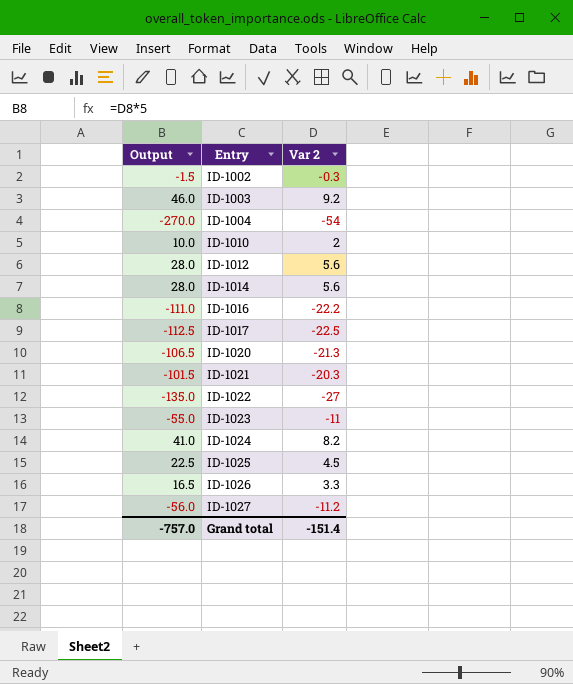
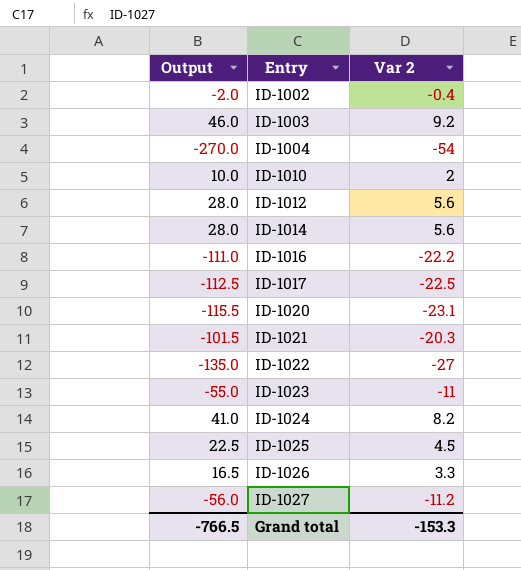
ID-1002 | Output: -1.5 -> -2.0
ID-1002 | Var 2: -0.3 -> -0.4
ID-1020 | Output: -106.5 -> -115.5
ID-1020 | Var 2: -21.3 -> -23.1
Grand total | Output: -757.0 -> -766.5
Grand total | Var 2: -151.4 -> -153.3

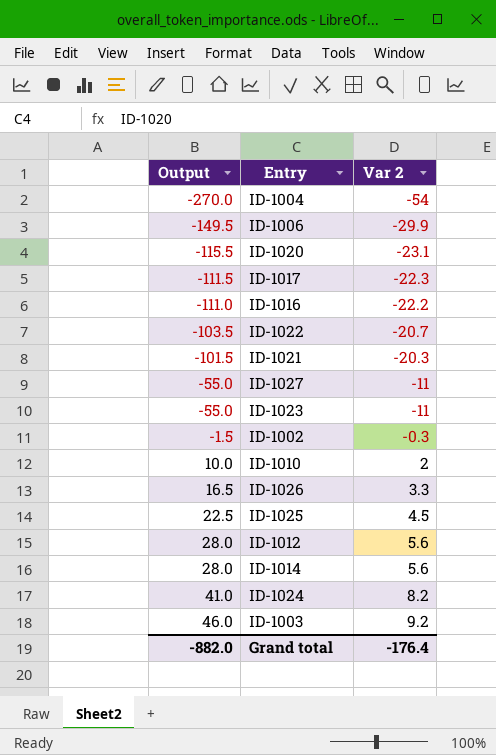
row order: Entry ascending -> Output ascending
row ID-1006: none -> -149.5 | -29.9
ID-1017 | Output: -112.5 -> -111.5
ID-1017 | Var 2: -22.5 -> -22.3
ID-1022 | Output: -135.0 -> -103.5
ID-1022 | Var 2: -27 -> -20.7
ID-1027 | Output: -56.0 -> -55.0
ID-1027 | Var 2: -11.2 -> -11
ID-1002 | Output: -2.0 -> -1.5
ID-1002 | Var 2: -0.4 -> -0.3
Grand total | Output: -766.5 -> -882.0
Grand total | Var 2: -153.3 -> -176.4

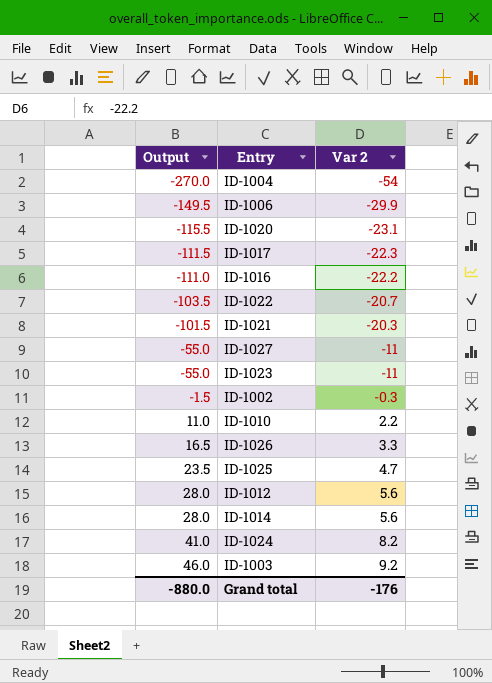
ID-1010 | Output: 10.0 -> 11.0
ID-1010 | Var 2: 2 -> 2.2
ID-1025 | Output: 22.5 -> 23.5
ID-1025 | Var 2: 4.5 -> 4.7
Grand total | Output: -882.0 -> -880.0
Grand total | Var 2: -176.4 -> -176

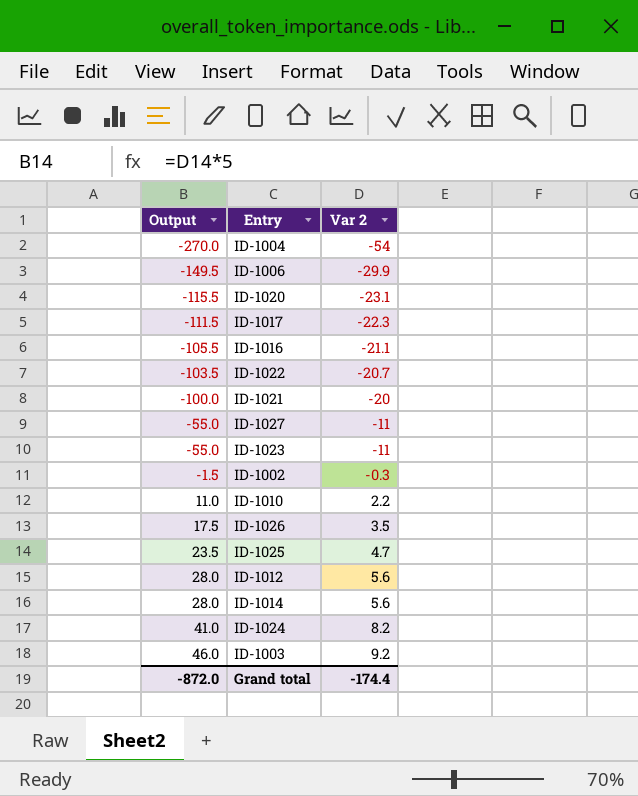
ID-1016 | Output: -111.0 -> -105.5
ID-1016 | Var 2: -22.2 -> -21.1
ID-1021 | Output: -101.5 -> -100.0
ID-1021 | Var 2: -20.3 -> -20
ID-1026 | Output: 16.5 -> 17.5
ID-1026 | Var 2: 3.3 -> 3.5
Grand total | Output: -880.0 -> -872.0
Grand total | Var 2: -176 -> -174.4

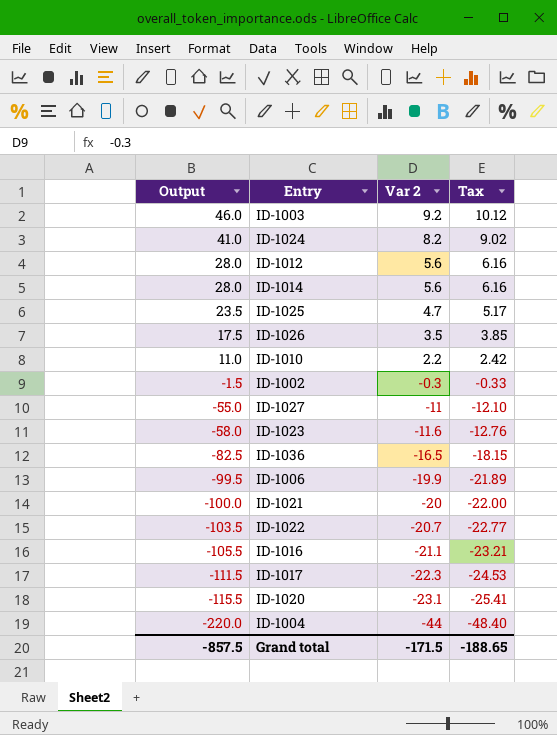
row order: Output ascending -> Output descending
column Tax | formula: none -> [Var 2] * 1.1
ID-1023 | Output: -55.0 -> -58.0
ID-1023 | Var 2: -11 -> -11.6
row ID-1036: none -> -82.5 | -16.5 | -18.15
ID-1006 | Output: -149.5 -> -99.5
ID-1006 | Var 2: -29.9 -> -19.9
ID-1004 | Output: -270.0 -> -220.0
ID-1004 | Var 2: -54 -> -44
Grand total | Output: -872.0 -> -857.5
Grand total | Var 2: -174.4 -> -171.5

